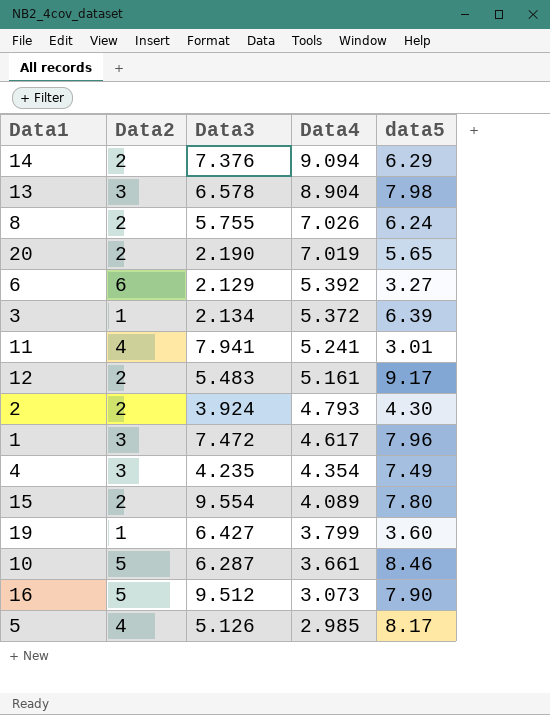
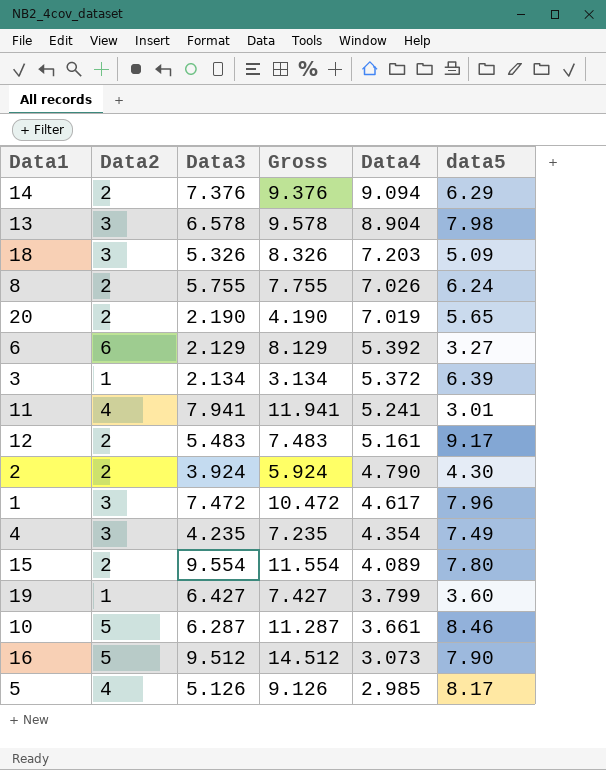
column Gross | formula: none -> [Data2] + [Data3]
row 18: none -> 3 | 5.326 | 8.326 | 7.203 | 5.09
2 | Data4: 4.793 -> 4.790

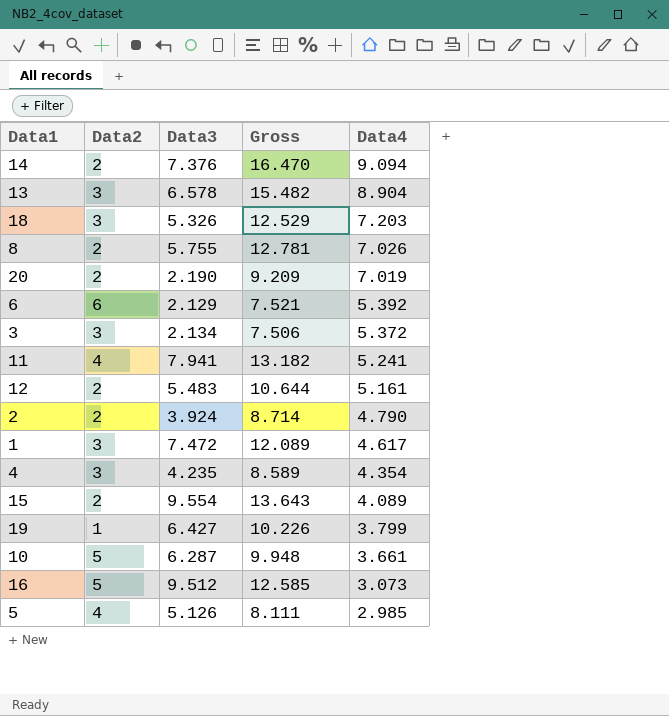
column data5 | position: 6 -> none
column Gross | formula: [Data2] + [Data3] -> [Data3] + [Data4]
3 | Data2: 1 -> 3

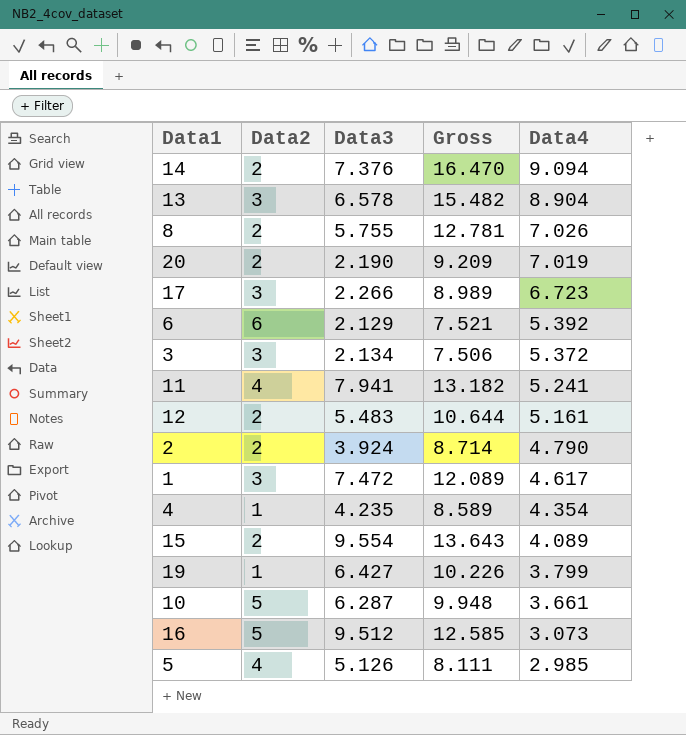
row 18: 3 | 5.326 | 12.529 | 7.203 -> none
row 17: none -> 3 | 2.266 | 8.989 | 6.723
4 | Data2: 3 -> 1

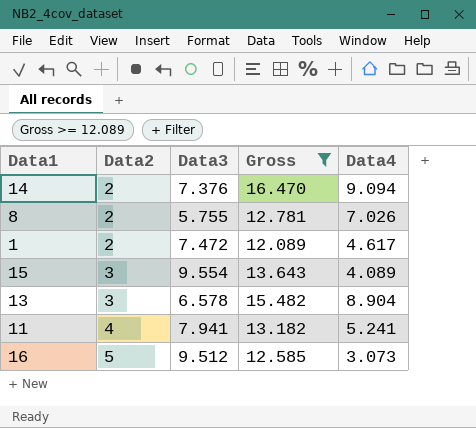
filter: none -> Gross >= 12.089
row order: Data4 descending -> Data2 ascending
1 | Data2: 3 -> 2
15 | Data2: 2 -> 3

